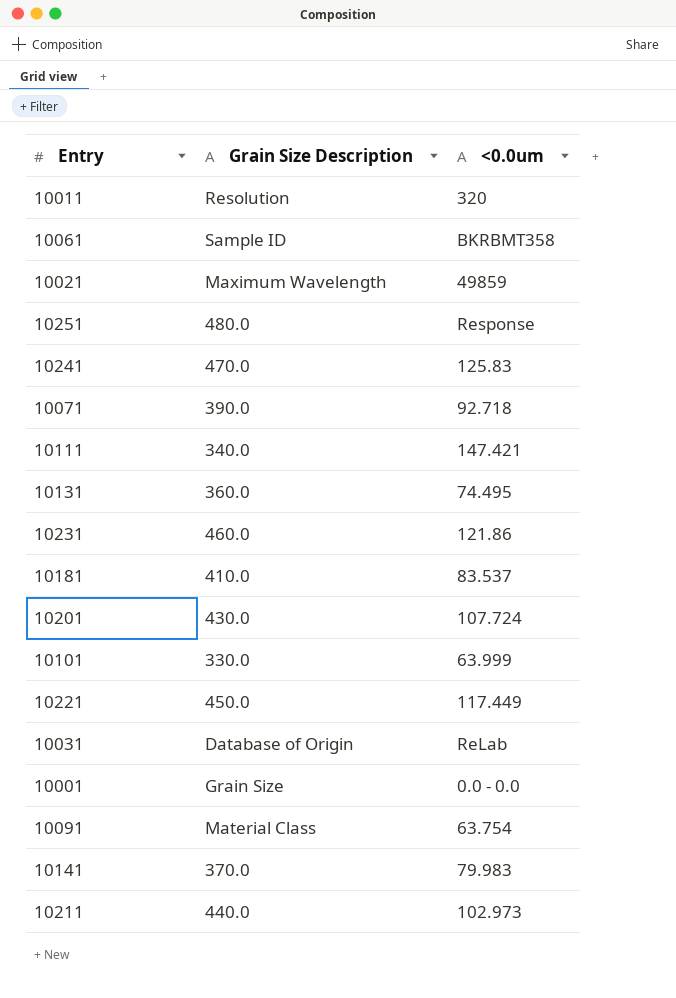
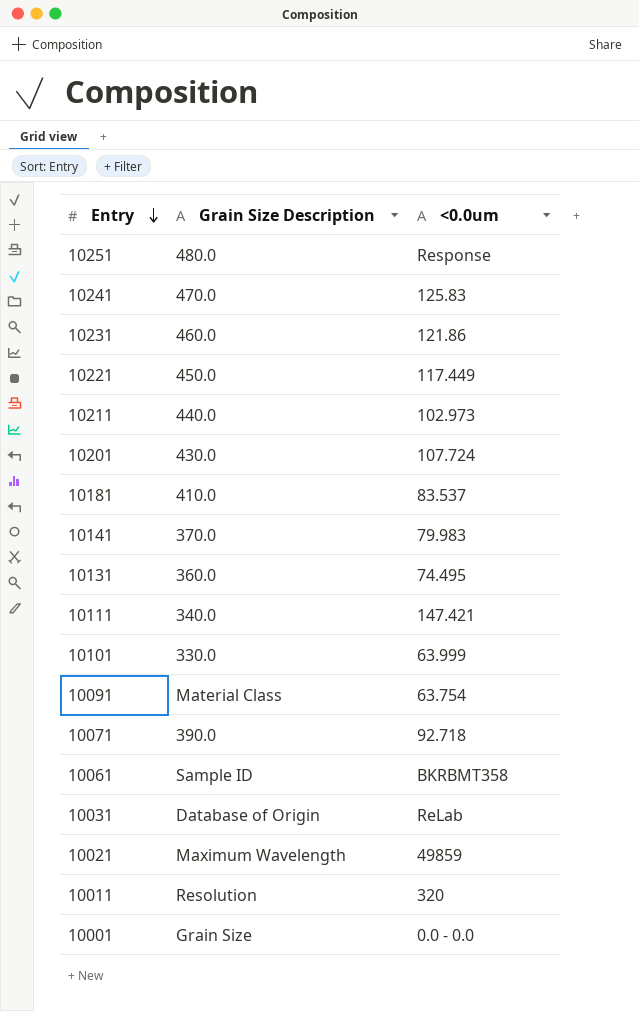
row order: none -> Entry descending

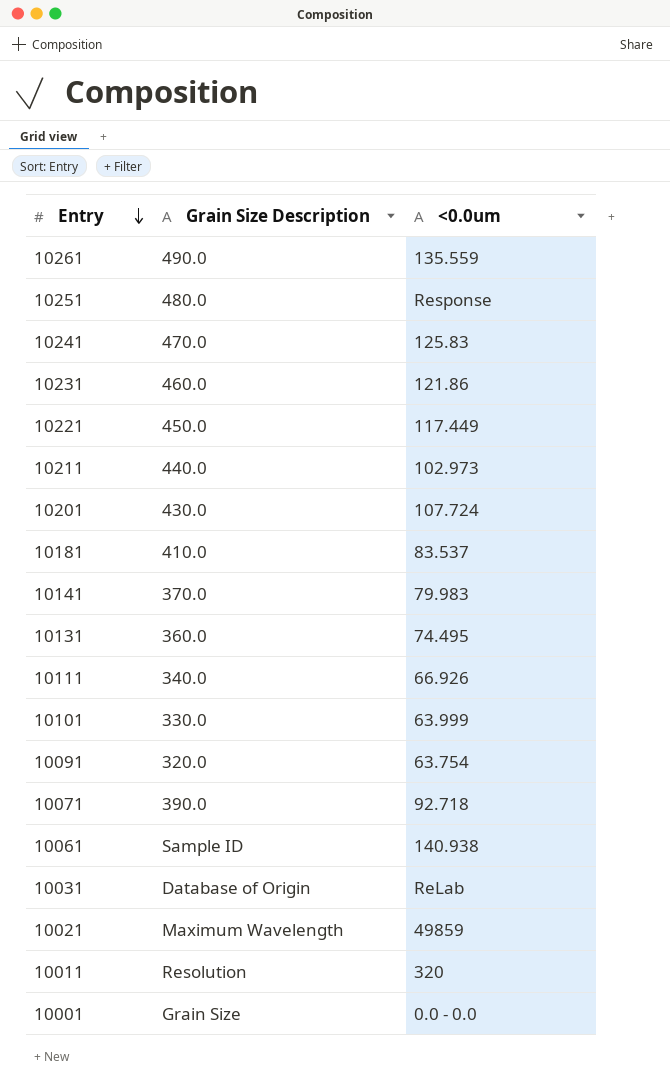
row 10261: none -> 490.0 | 135.559
10111 | <0.0um: 147.421 -> 66.926
10091 | Grain Size Description: Material Class -> 320.0
10061 | <0.0um: BKRBMT358 -> 140.938

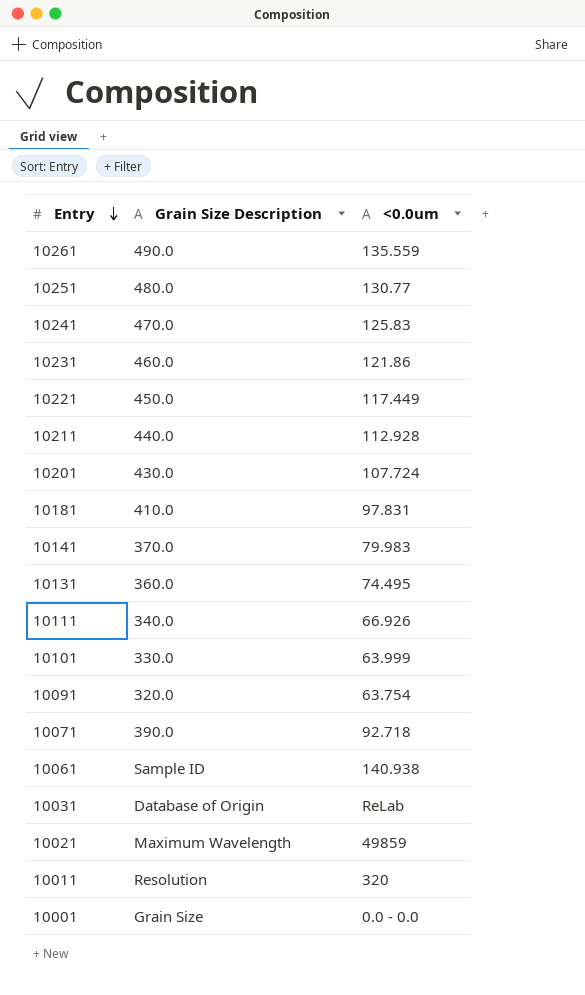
10251 | <0.0um: Response -> 130.77
10211 | <0.0um: 102.973 -> 112.928
10181 | <0.0um: 83.537 -> 97.831

